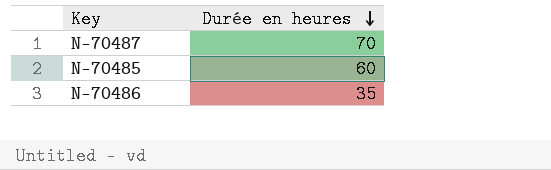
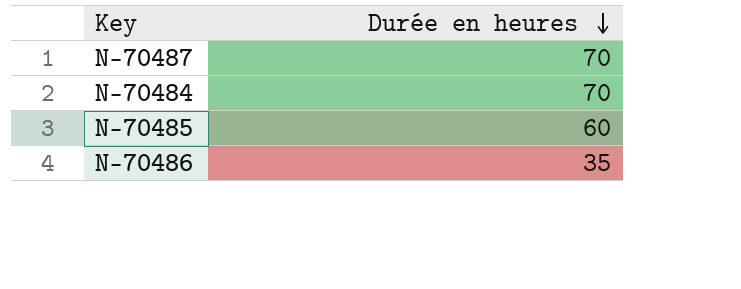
row N-70484: none -> 70

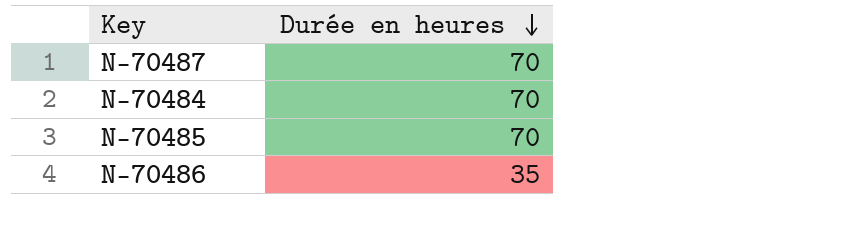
N-70485 | Durée en heures: 60 -> 70

